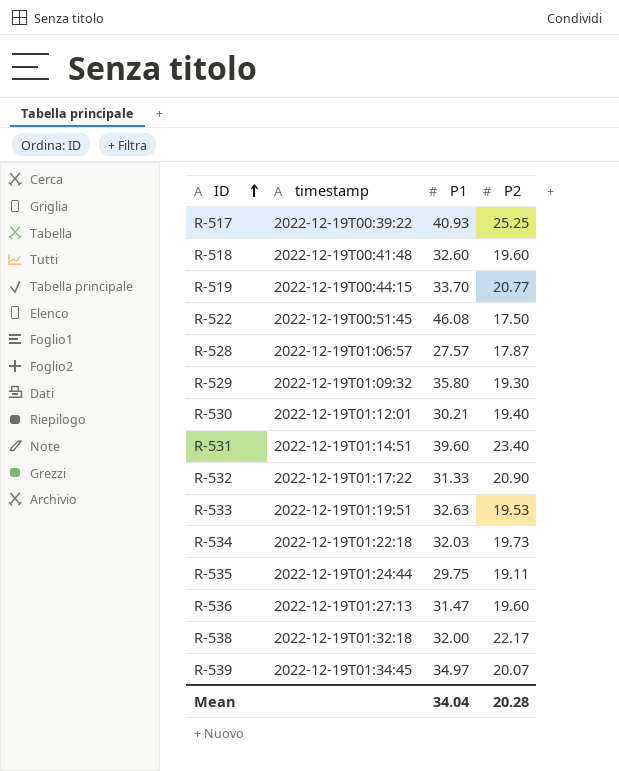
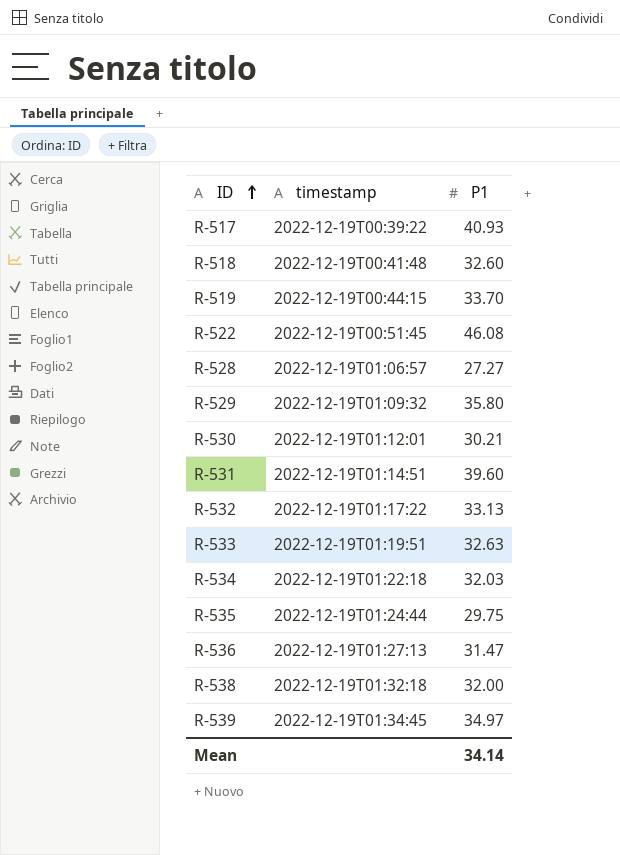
column P2 | position: 4 -> none
R-528 | P1: 27.57 -> 27.27
R-532 | P1: 31.33 -> 33.13
Mean | P1: 34.04 -> 34.14

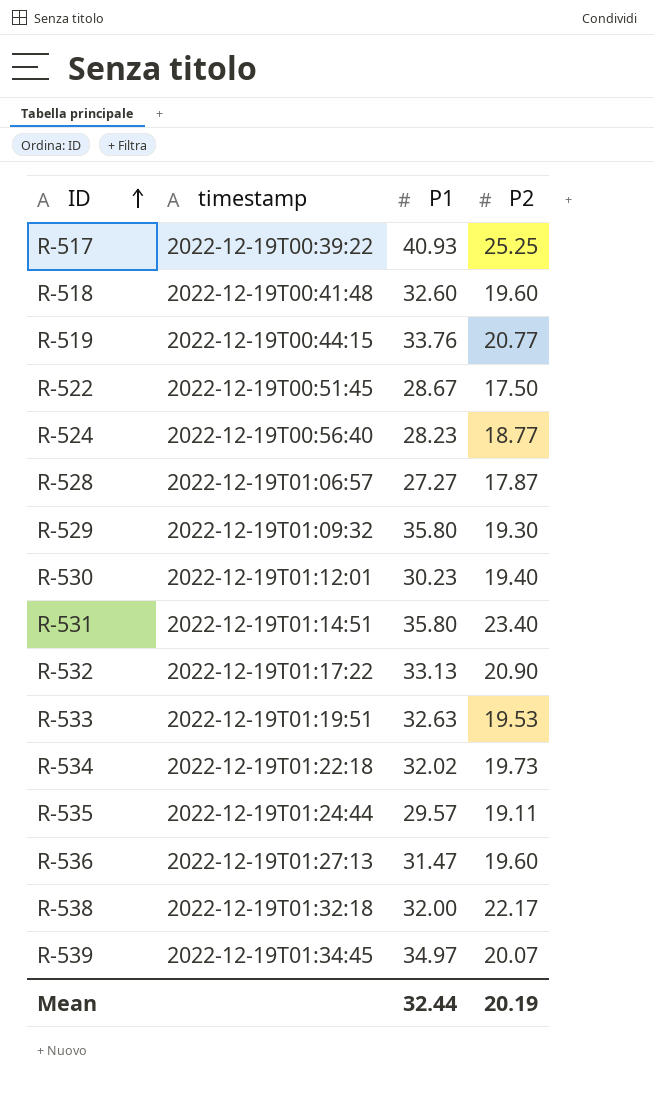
column P2 | position: none -> 4
R-519 | P1: 33.70 -> 33.76
R-522 | P1: 46.08 -> 28.67
row R-524: none -> 2022-12-19T00:56:40 | 28.23 | 18.77
R-530 | P1: 30.21 -> 30.23
R-531 | P1: 39.60 -> 35.80
R-534 | P1: 32.03 -> 32.02
R-535 | P1: 29.75 -> 29.57
Mean | P1: 34.14 -> 32.44

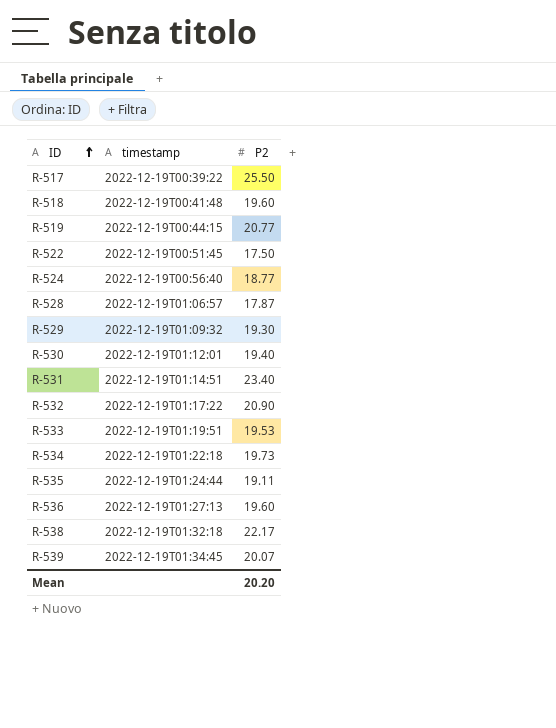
column P1 | position: 3 -> none
R-517 | P2: 25.25 -> 25.50
Mean | P2: 20.19 -> 20.20

